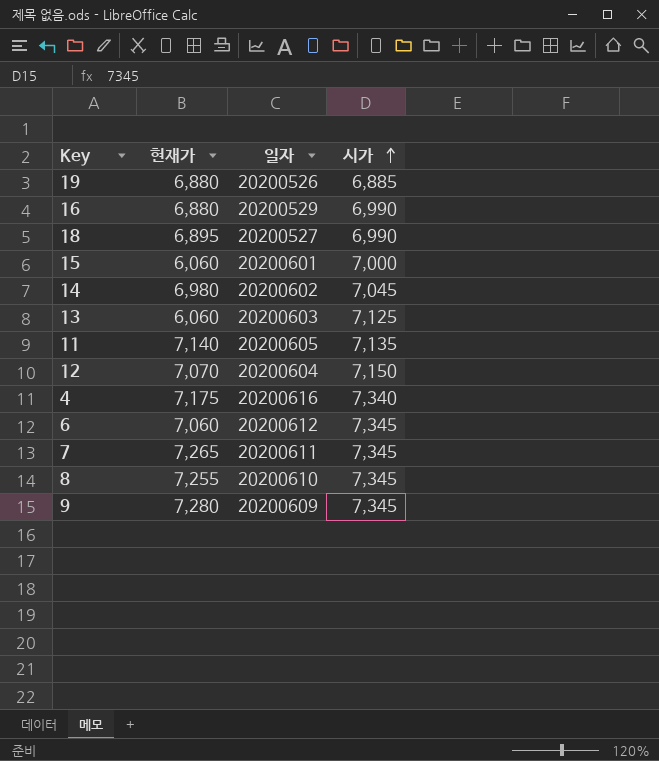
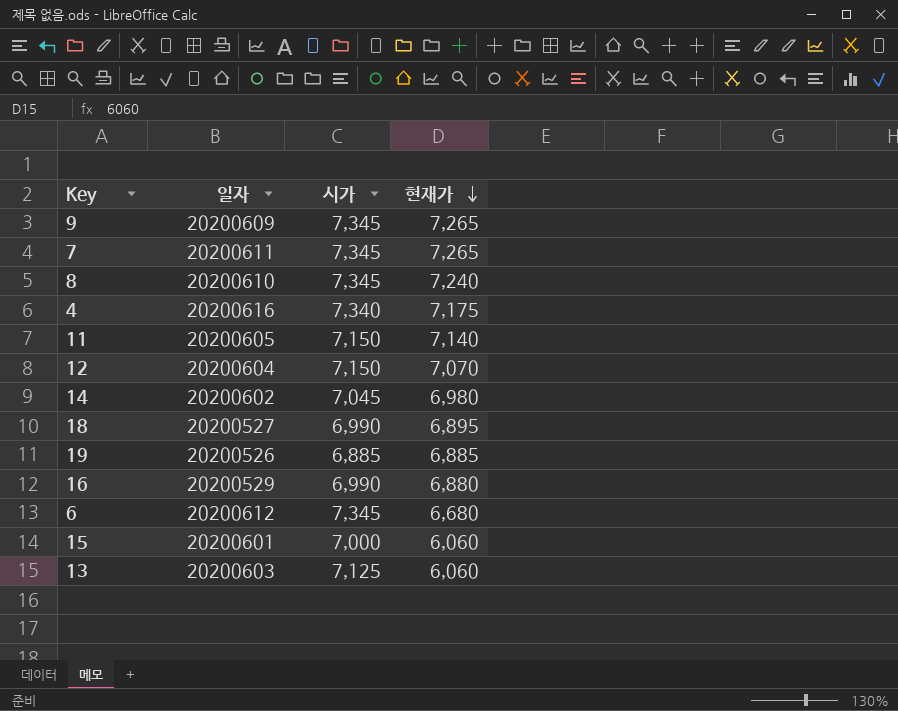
row order: 시가 ascending -> 현재가 descending
column 현재가 | position: 2 -> 4
9 | 현재가: 7,280 -> 7,265
8 | 현재가: 7,255 -> 7,240
11 | 시가: 7,135 -> 7,150
19 | 현재가: 6,880 -> 6,885
6 | 현재가: 7,060 -> 6,680

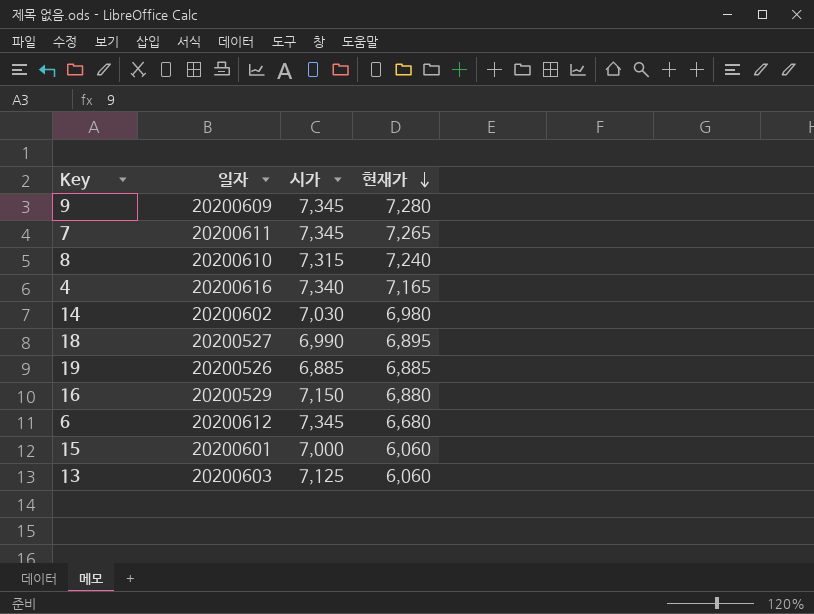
row 11: 20200605 | 7,150 | 7,140 -> none
row 12: 20200604 | 7,150 | 7,070 -> none
9 | 현재가: 7,265 -> 7,280
8 | 시가: 7,345 -> 7,315
4 | 현재가: 7,175 -> 7,165
14 | 시가: 7,045 -> 7,030
16 | 시가: 6,990 -> 7,150

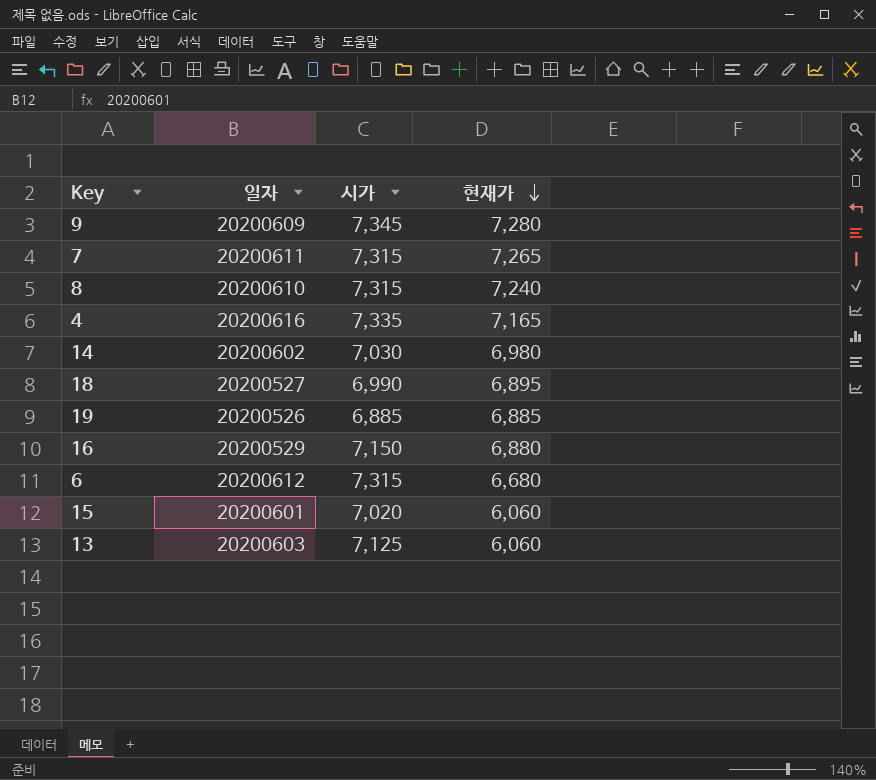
7 | 시가: 7,345 -> 7,315
4 | 시가: 7,340 -> 7,335
6 | 시가: 7,345 -> 7,315
15 | 시가: 7,000 -> 7,020

